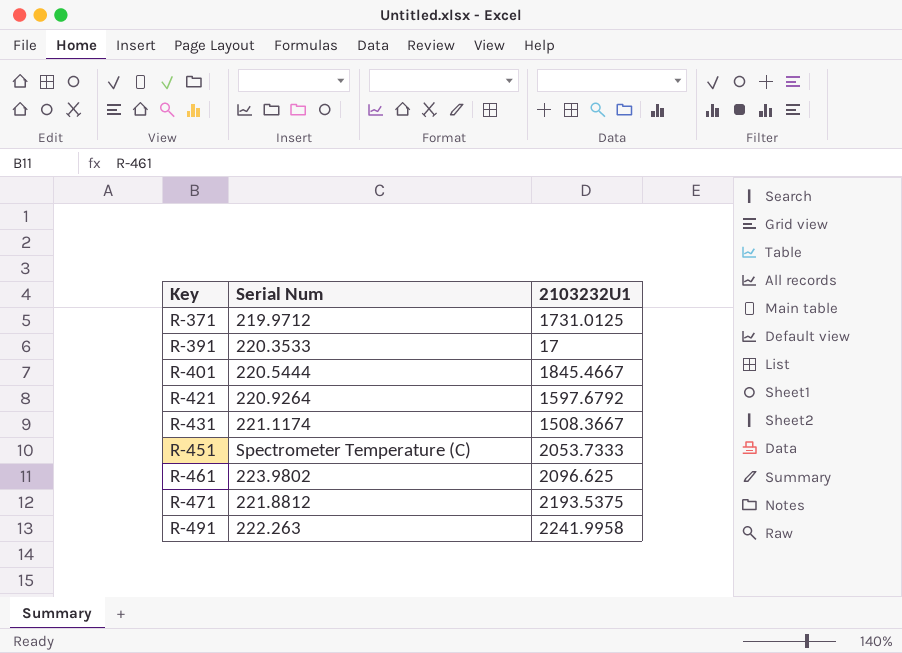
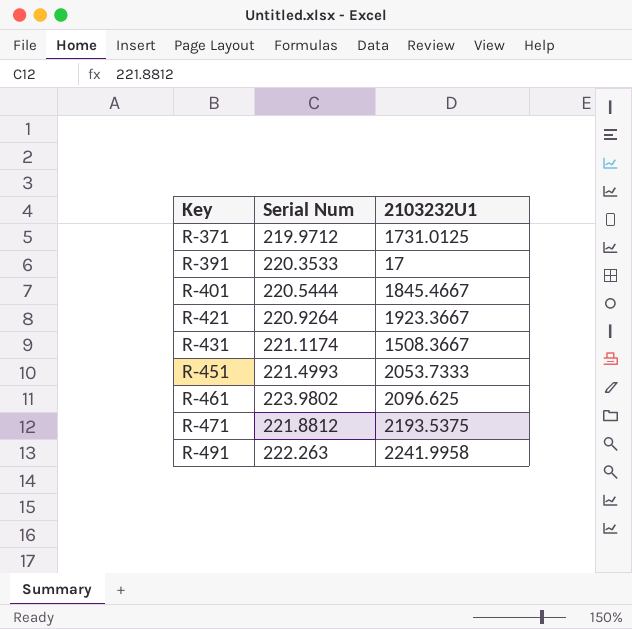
R-421 | 2103232U1: 1597.6792 -> 1923.3667
R-451 | Serial Num: Spectrometer Temperature (C) -> 221.4993

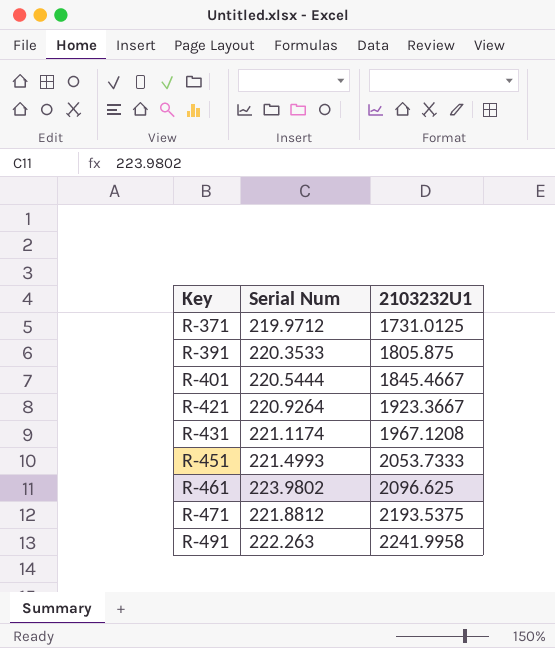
R-391 | 2103232U1: 17 -> 1805.875
R-431 | 2103232U1: 1508.3667 -> 1967.1208

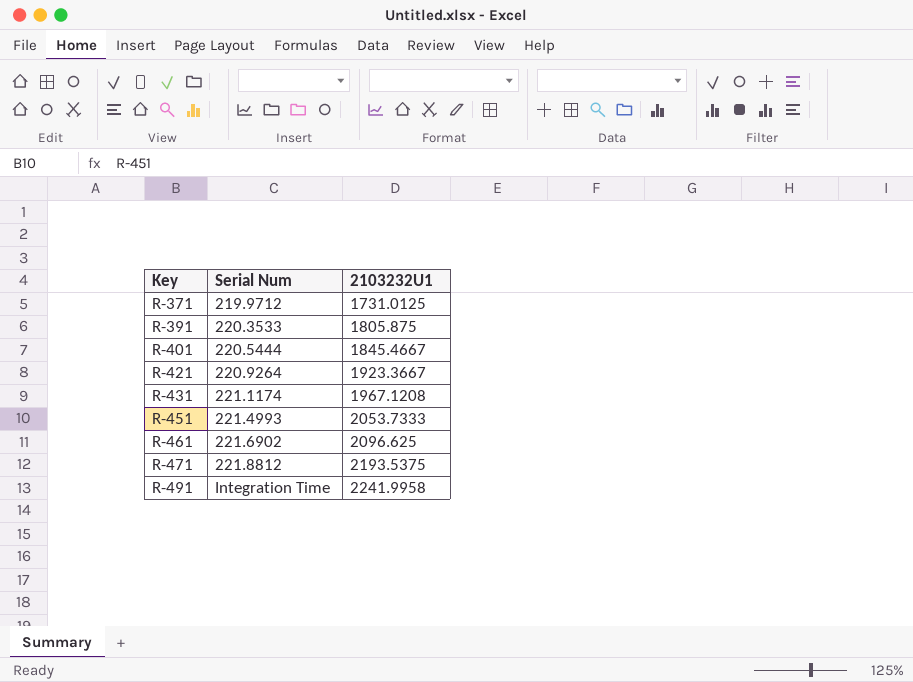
R-461 | Serial Num: 223.9802 -> 221.6902
R-491 | Serial Num: 222.263 -> Integration Time

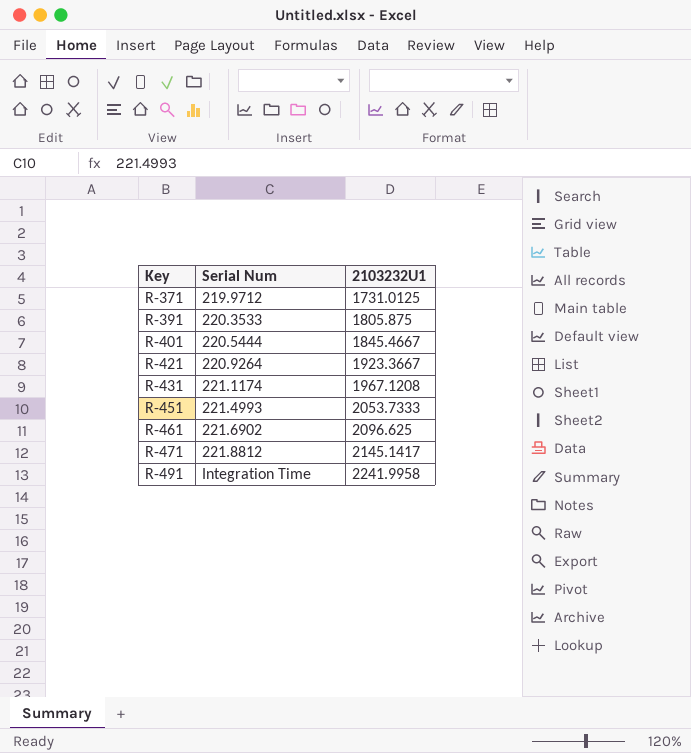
R-471 | 2103232U1: 2193.5375 -> 2145.1417

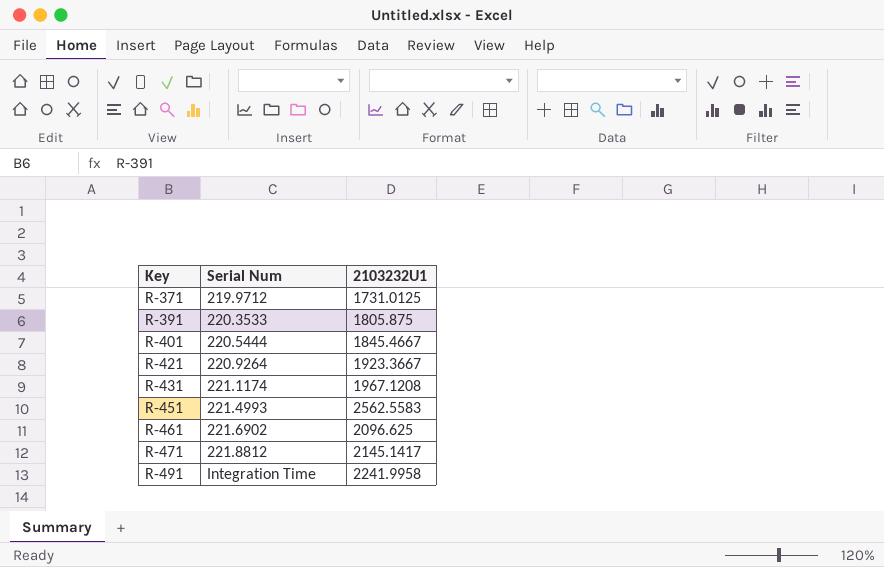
R-451 | 2103232U1: 2053.7333 -> 2562.5583

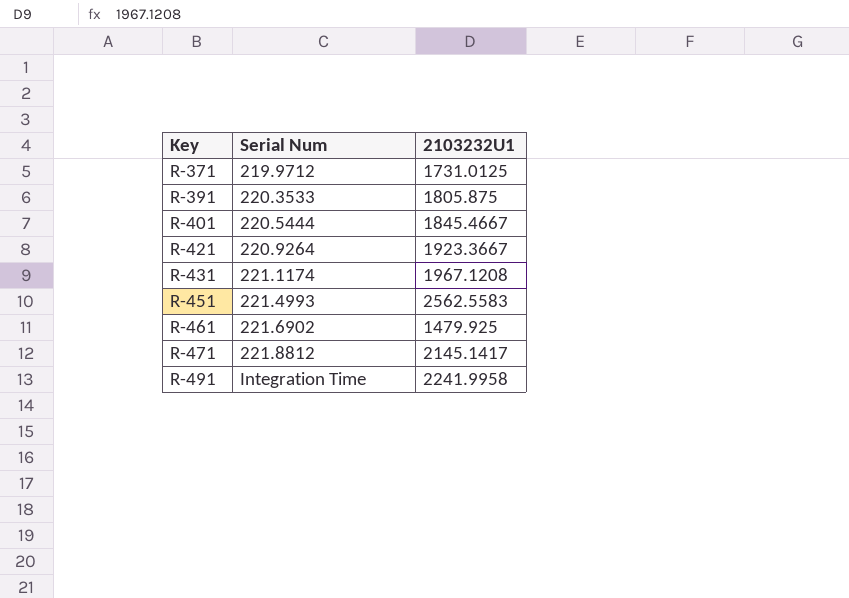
R-461 | 2103232U1: 2096.625 -> 1479.925

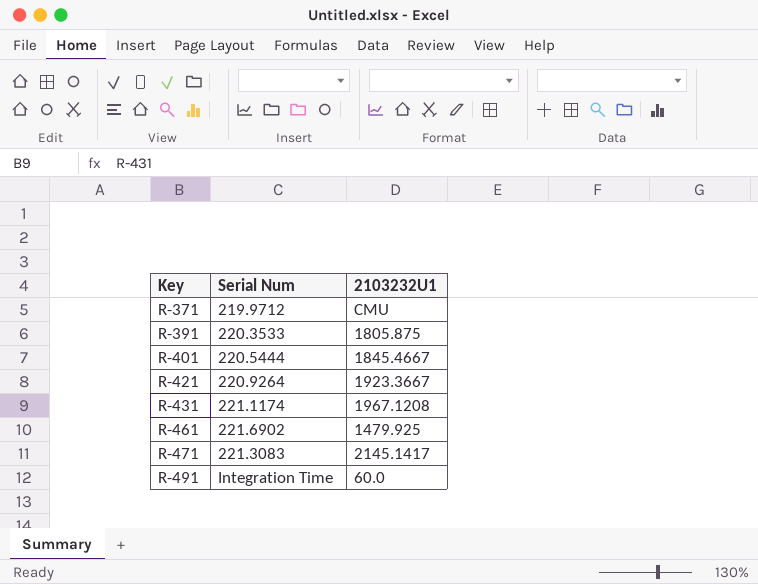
row R-451: 221.4993 | 2562.5583 -> none
R-371 | 2103232U1: 1731.0125 -> CMU
R-471 | Serial Num: 221.8812 -> 221.3083
R-491 | 2103232U1: 2241.9958 -> 60.0

